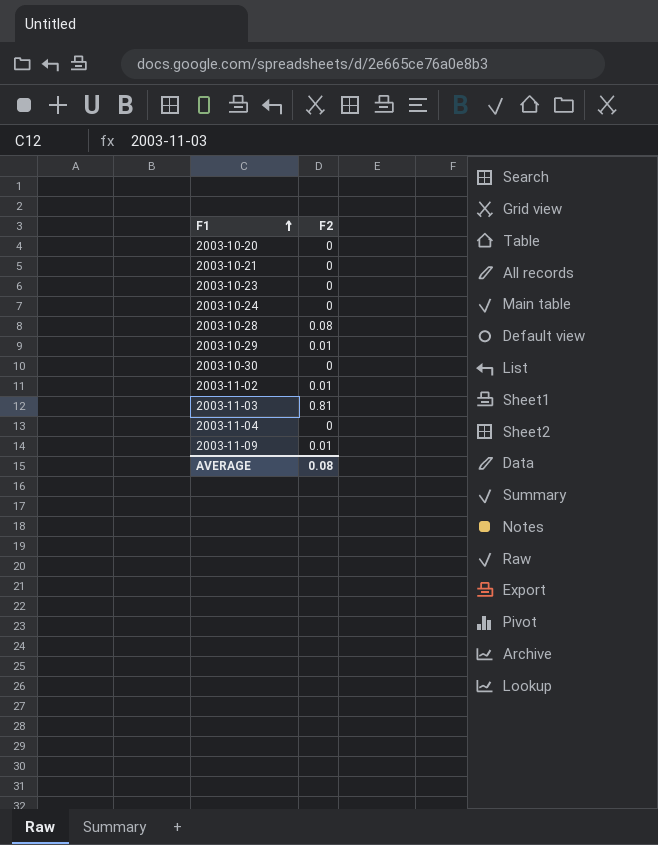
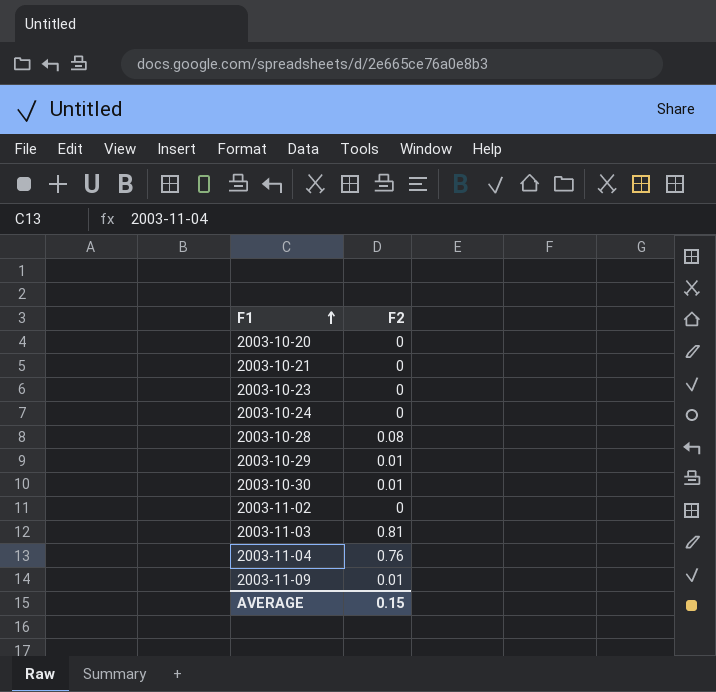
2003-10-30 | F2: 0 -> 0.01
2003-11-02 | F2: 0.01 -> 0
2003-11-04 | F2: 0 -> 0.76
AVERAGE | F2: 0.08 -> 0.15

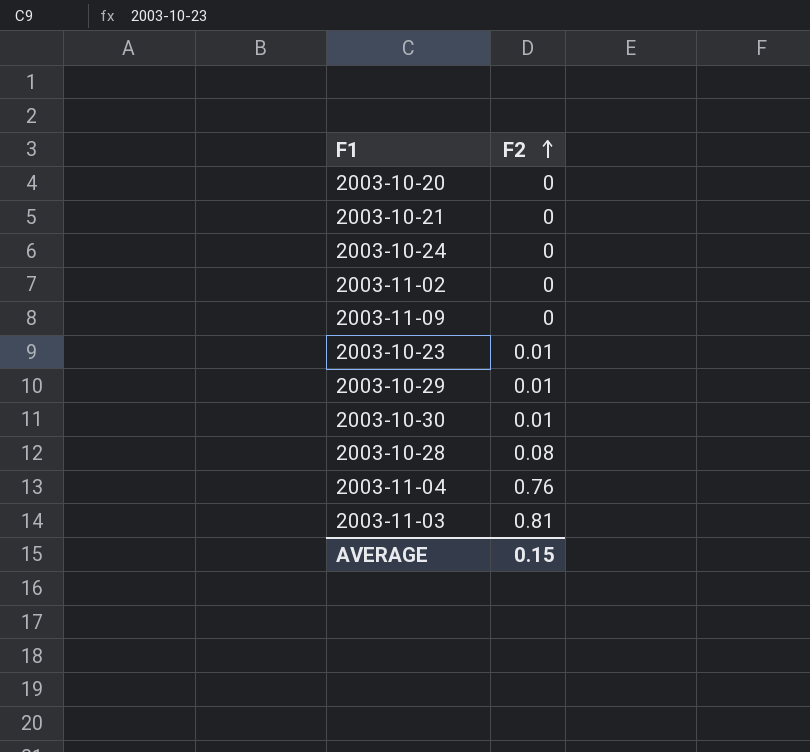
row order: F1 ascending -> F2 ascending
2003-11-09 | F2: 0.01 -> 0
2003-10-23 | F2: 0 -> 0.01

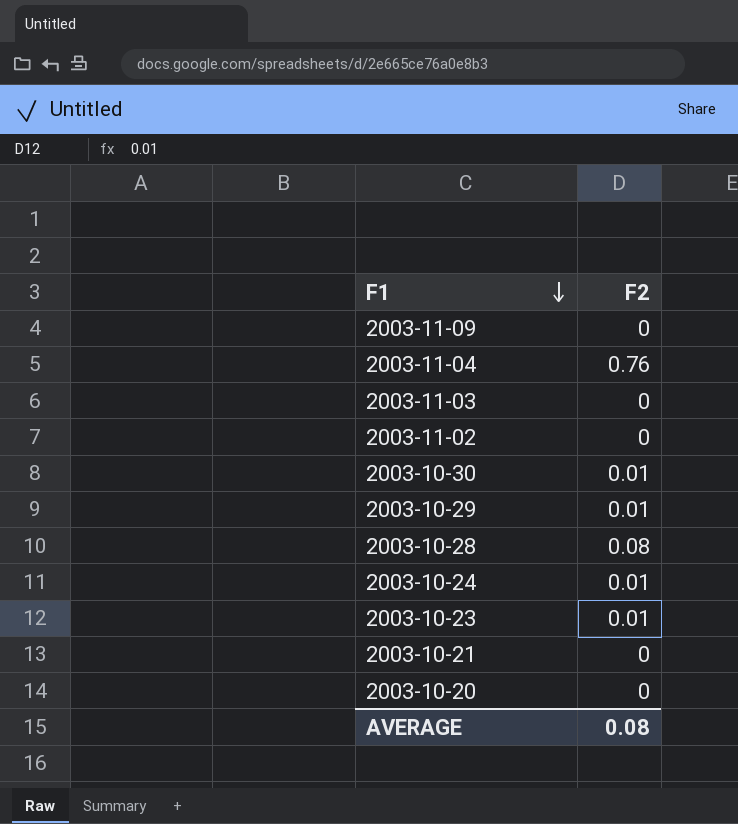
row order: F2 ascending -> F1 descending
2003-11-03 | F2: 0.81 -> 0
2003-10-24 | F2: 0 -> 0.01
AVERAGE | F2: 0.15 -> 0.08

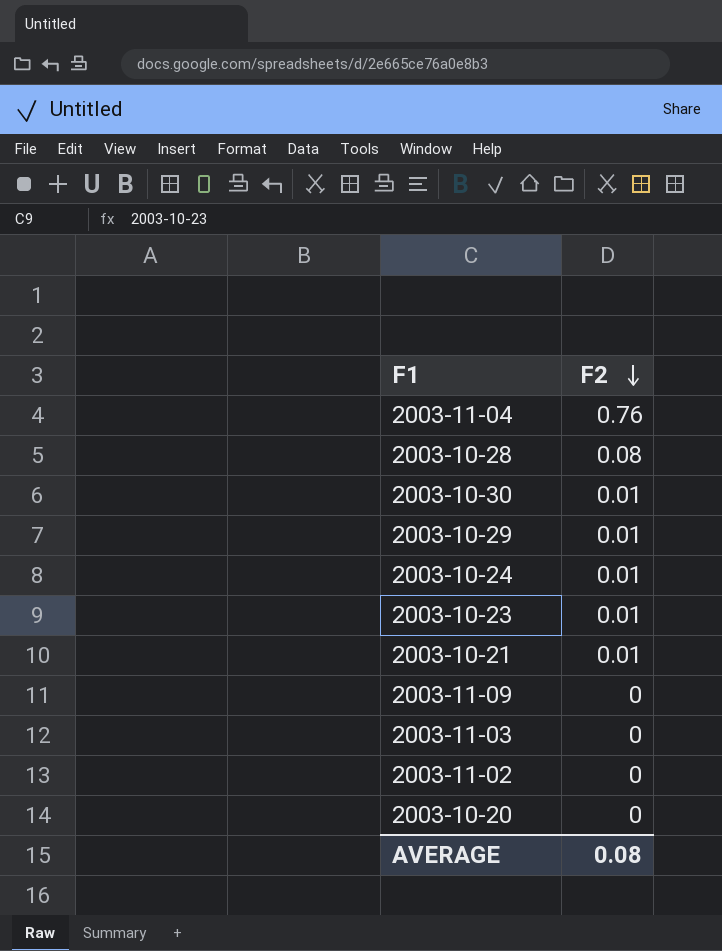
row order: F1 descending -> F2 descending
2003-10-21 | F2: 0 -> 0.01

